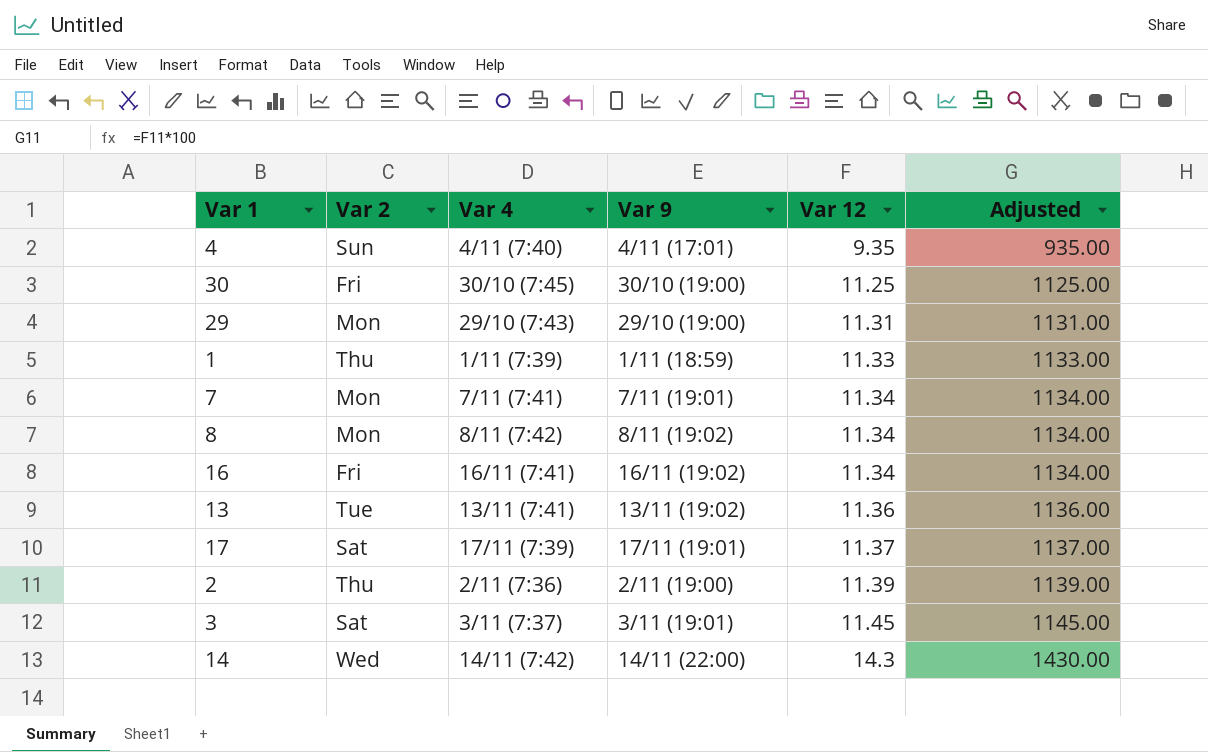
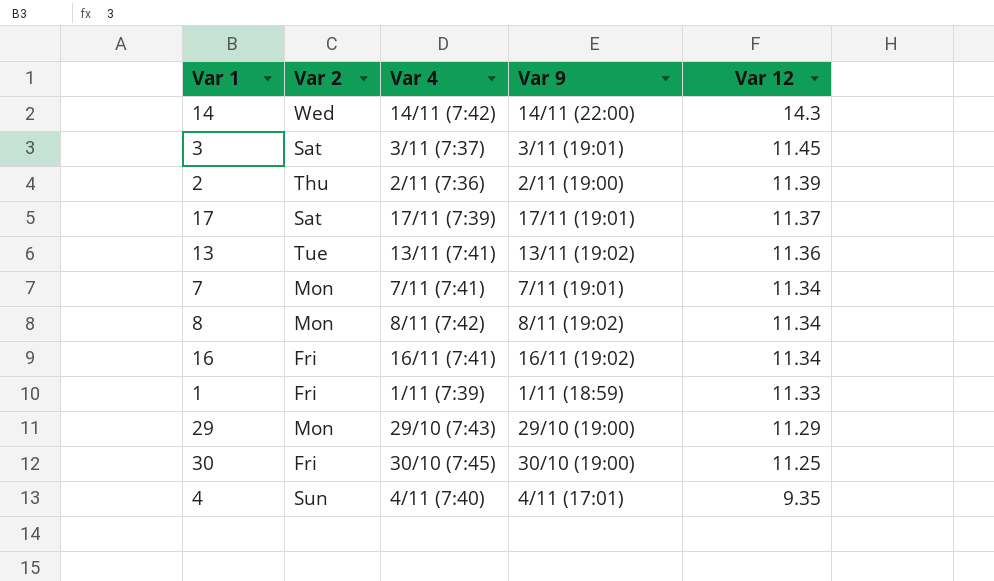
row order: Var 12 ascending -> Var 12 descending
column Adjusted | formula: [Var 12] * 100 -> none
1 | Var 2: Thu -> Fri
29 | Var 12: 11.31 -> 11.29

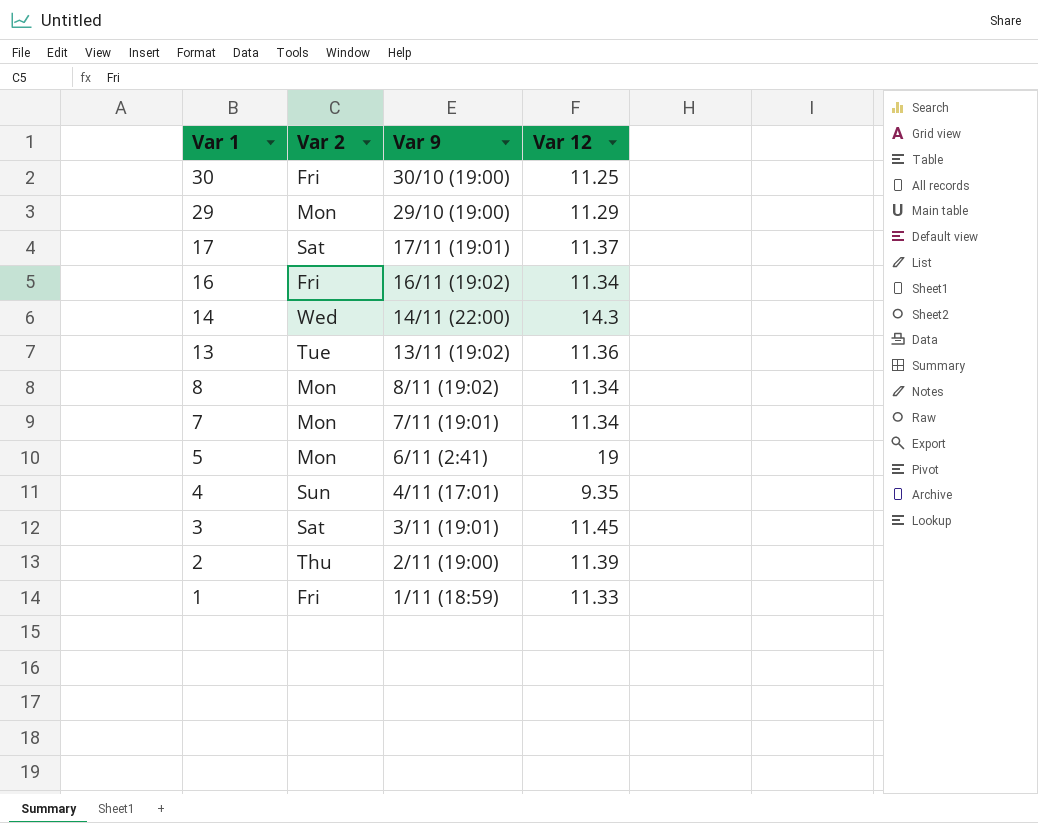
row order: Var 12 descending -> Var 1 descending
column Var 4 | position: 3 -> none
row 5: none -> Mon | 6/11 (2:41) | 19

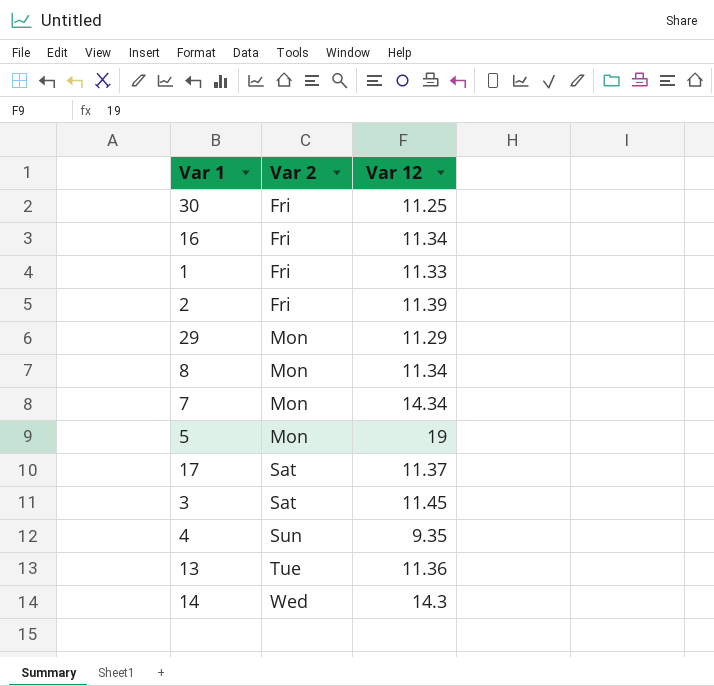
row order: Var 1 descending -> Var 2 ascending
column Var 9 | position: 3 -> none
2 | Var 2: Thu -> Fri
7 | Var 12: 11.34 -> 14.34

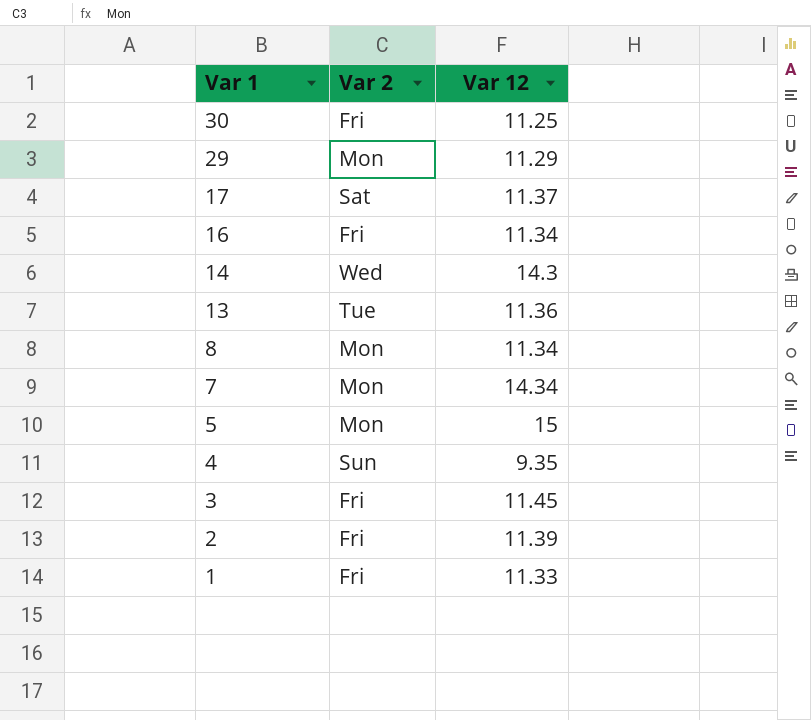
row order: Var 2 ascending -> Var 1 descending
5 | Var 12: 19 -> 15
3 | Var 2: Sat -> Fri

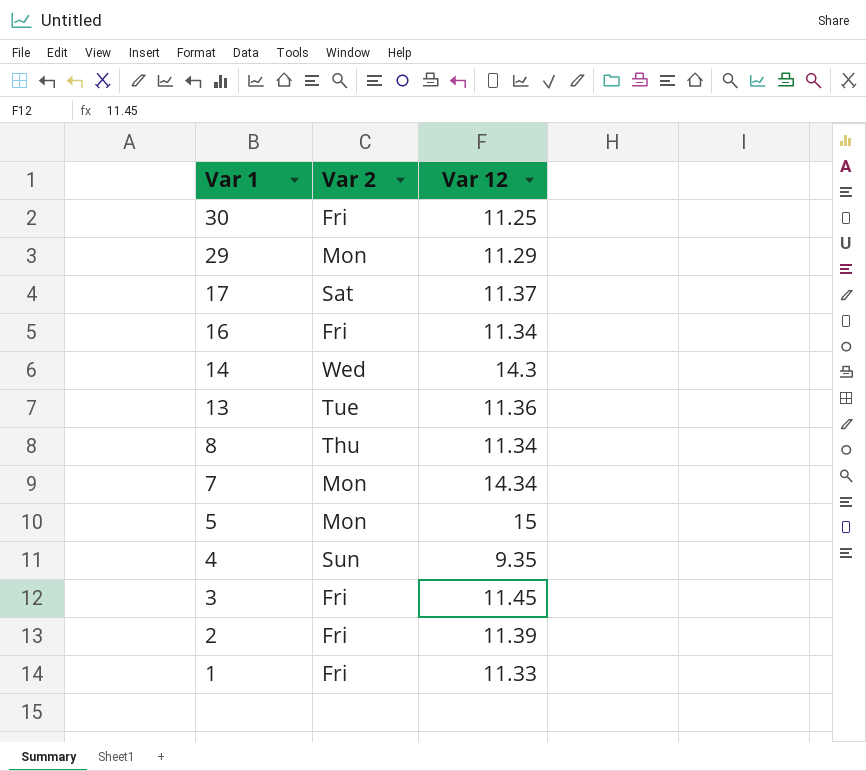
8 | Var 2: Mon -> Thu

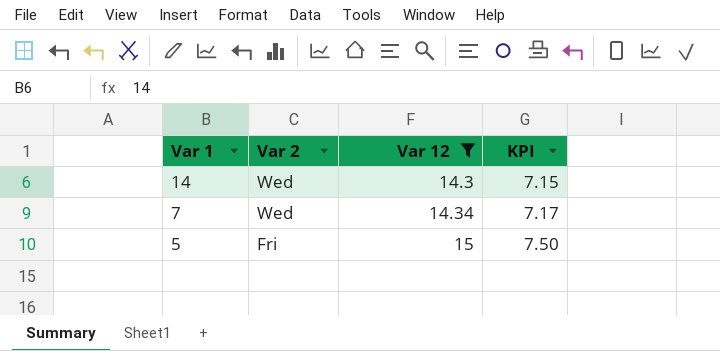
filter: none -> Var 12 >= 14.3
column KPI | formula: none -> [Var 12] * 0.5
7 | Var 2: Mon -> Wed
5 | Var 2: Mon -> Fri

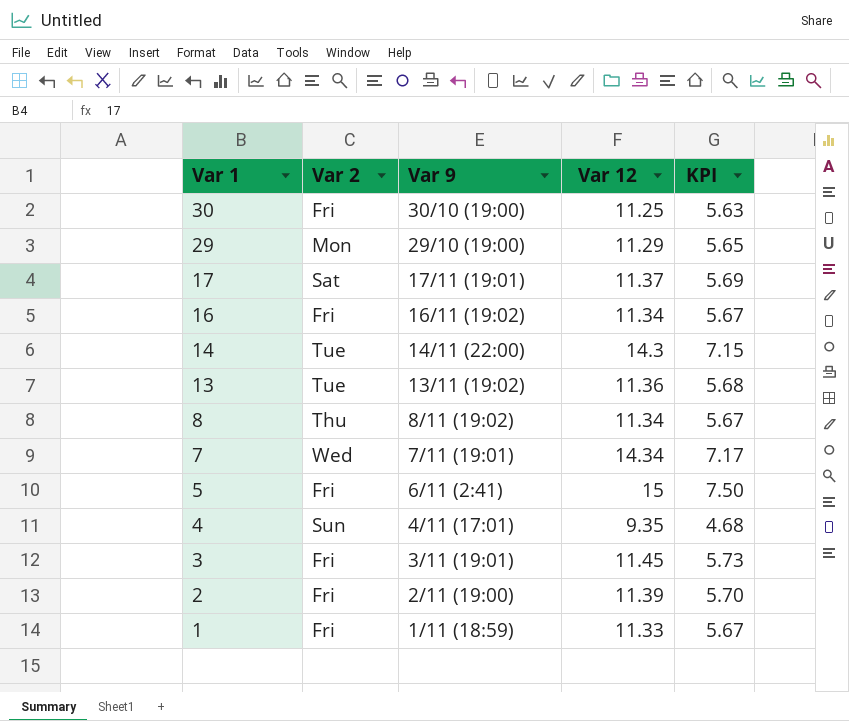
filter: Var 12 >= 14.3 -> none
column Var 9 | position: none -> 3
14 | Var 2: Wed -> Tue

